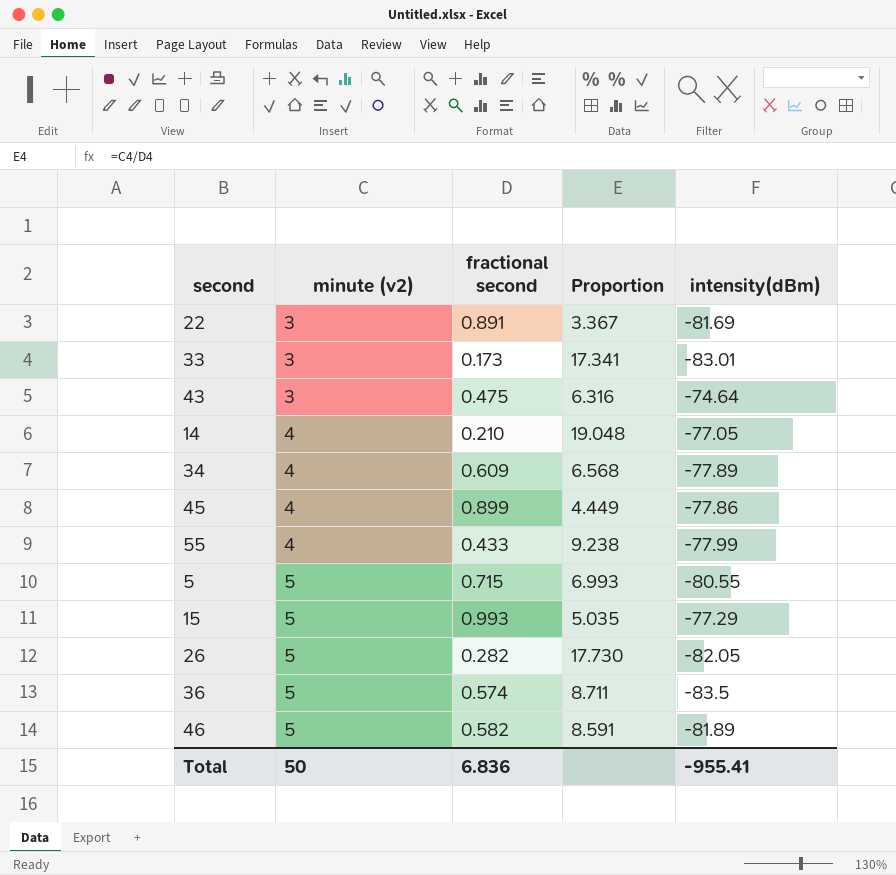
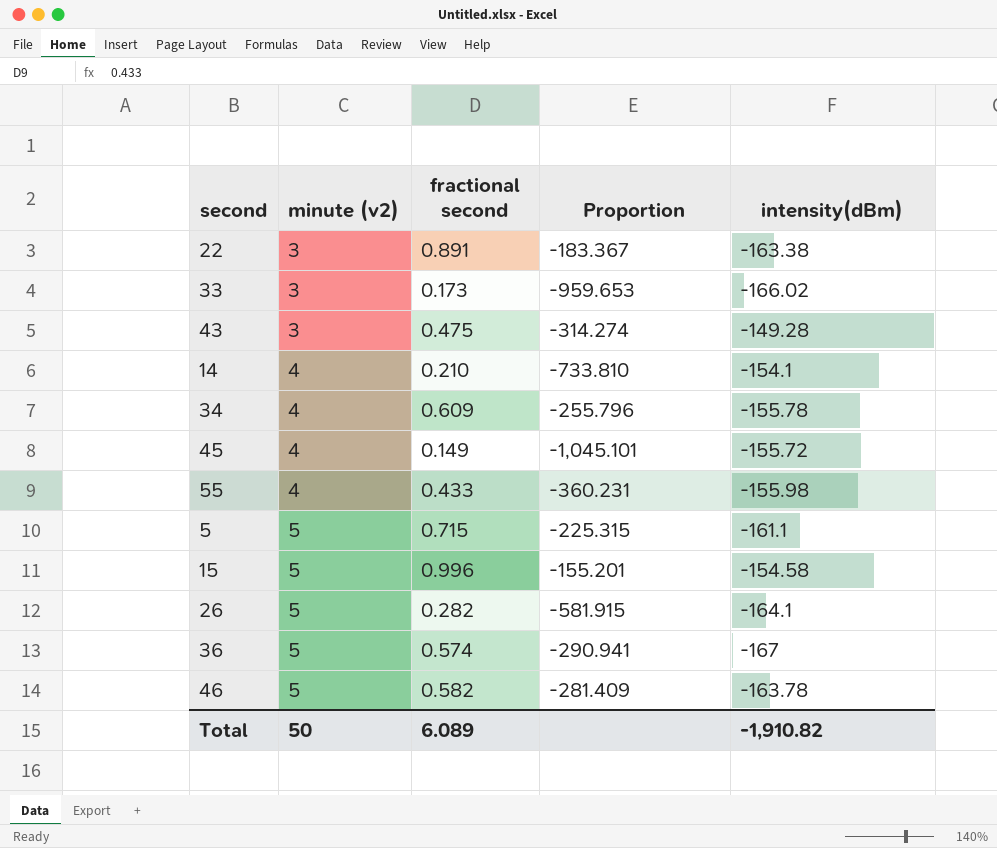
column Proportion | formula: [minute (v2)] / [fractional second] -> [intensity(dBm)] / [fractional second]
22 | intensity(dBm): -81.69 -> -163.38
33 | intensity(dBm): -83.01 -> -166.02
43 | intensity(dBm): -74.64 -> -149.28
14 | intensity(dBm): -77.05 -> -154.1
34 | intensity(dBm): -77.89 -> -155.78
45 | fractional second: 0.899 -> 0.149
45 | intensity(dBm): -77.86 -> -155.72
55 | intensity(dBm): -77.99 -> -155.98
5 | intensity(dBm): -80.55 -> -161.1
15 | fractional second: 0.993 -> 0.996
15 | intensity(dBm): -77.29 -> -154.58
26 | intensity(dBm): -82.05 -> -164.1
36 | intensity(dBm): -83.5 -> -167
46 | intensity(dBm): -81.89 -> -163.78
Total | fractional second: 6.836 -> 6.089
Total | intensity(dBm): -955.41 -> -1,910.82

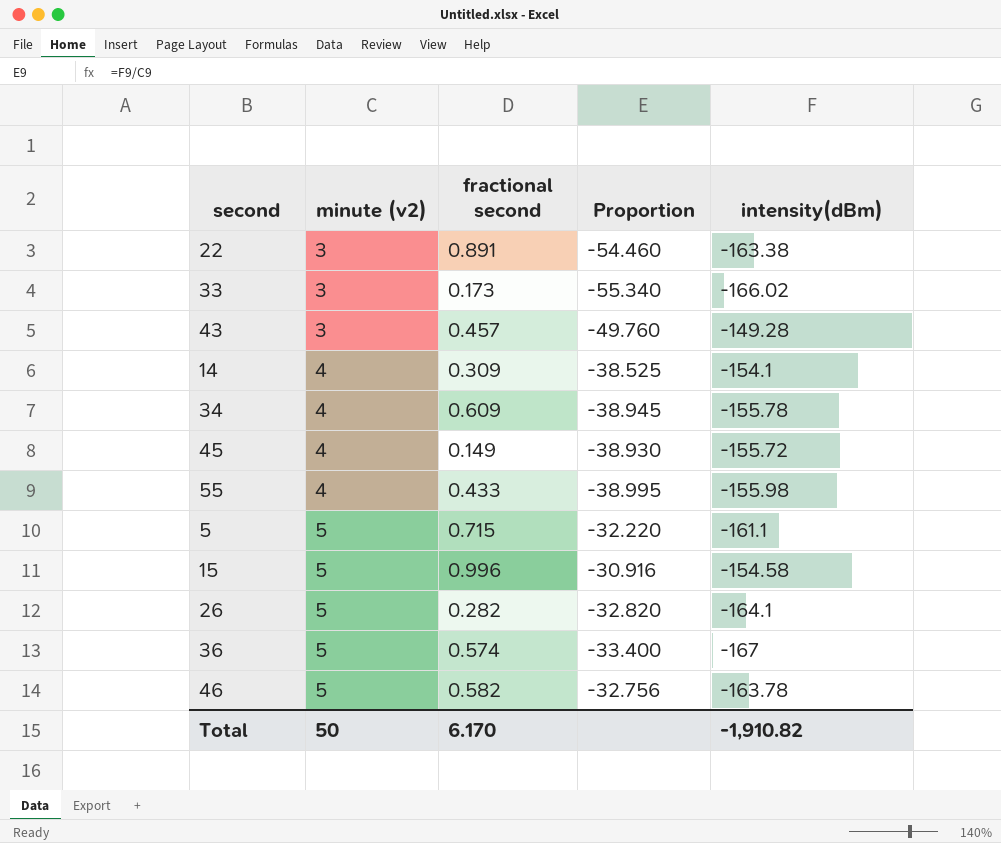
column Proportion | formula: [intensity(dBm)] / [fractional second] -> [intensity(dBm)] / [minute (v2)]
43 | fractional second: 0.475 -> 0.457
14 | fractional second: 0.210 -> 0.309
Total | fractional second: 6.089 -> 6.170

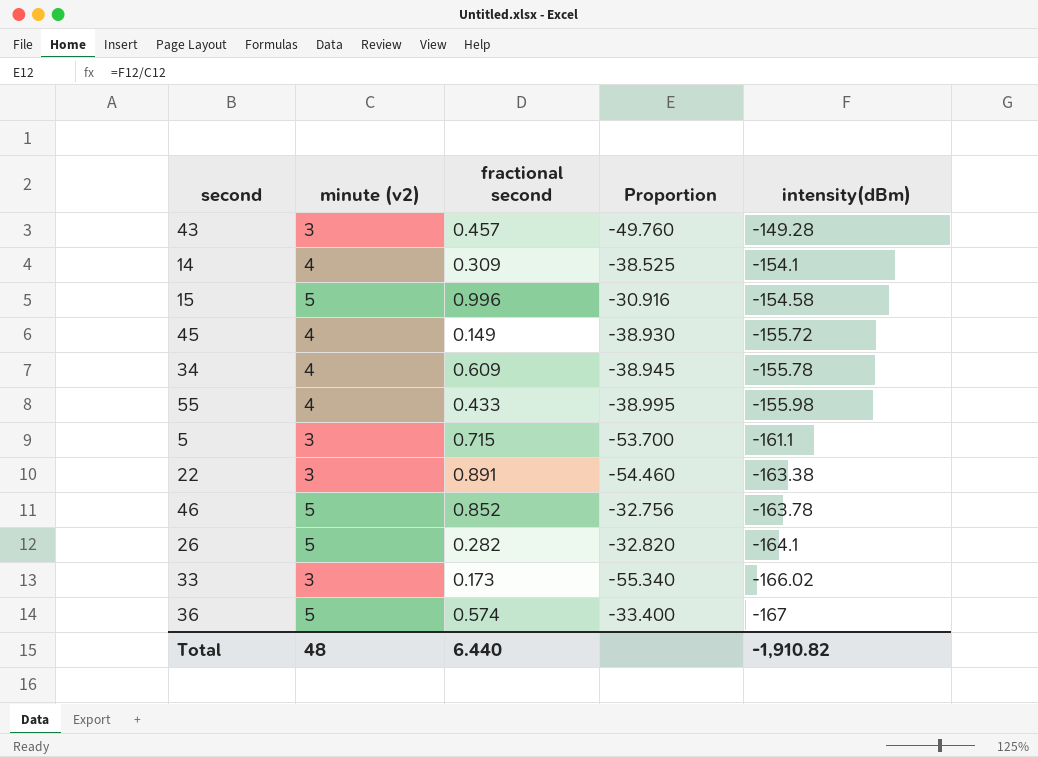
row order: minute (v2) ascending -> intensity(dBm) descending
5 | minute (v2): 5 -> 3
5 | Proportion: -32.220 -> -53.700
46 | fractional second: 0.582 -> 0.852
Total | minute (v2): 50 -> 48
Total | fractional second: 6.170 -> 6.440

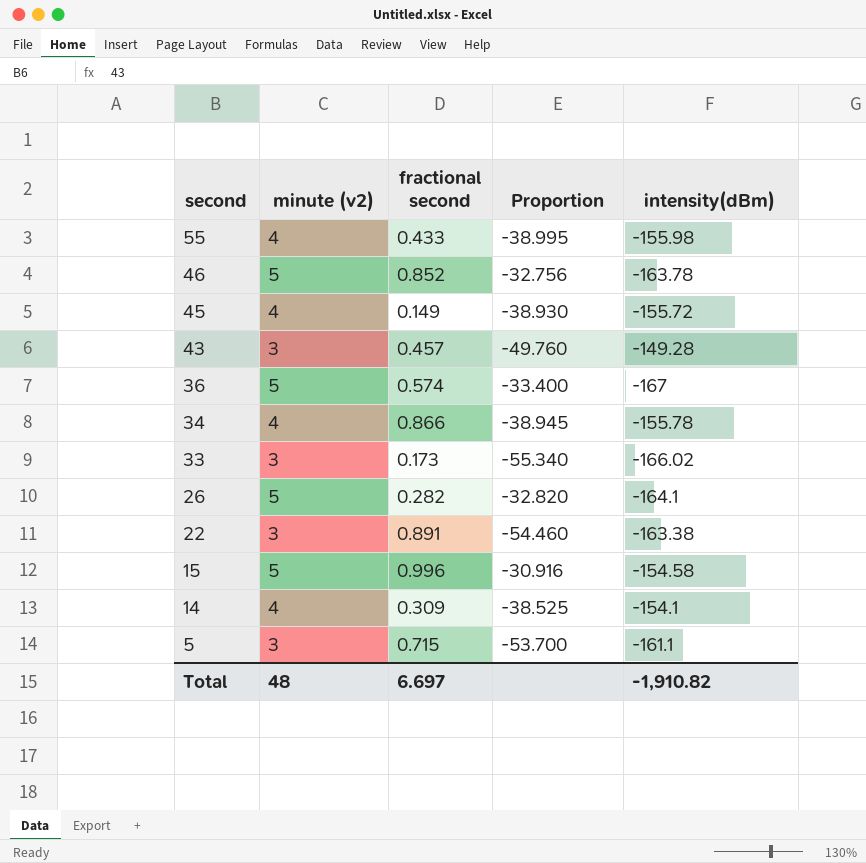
row order: intensity(dBm) descending -> second descending
34 | fractional second: 0.609 -> 0.866
Total | fractional second: 6.440 -> 6.697

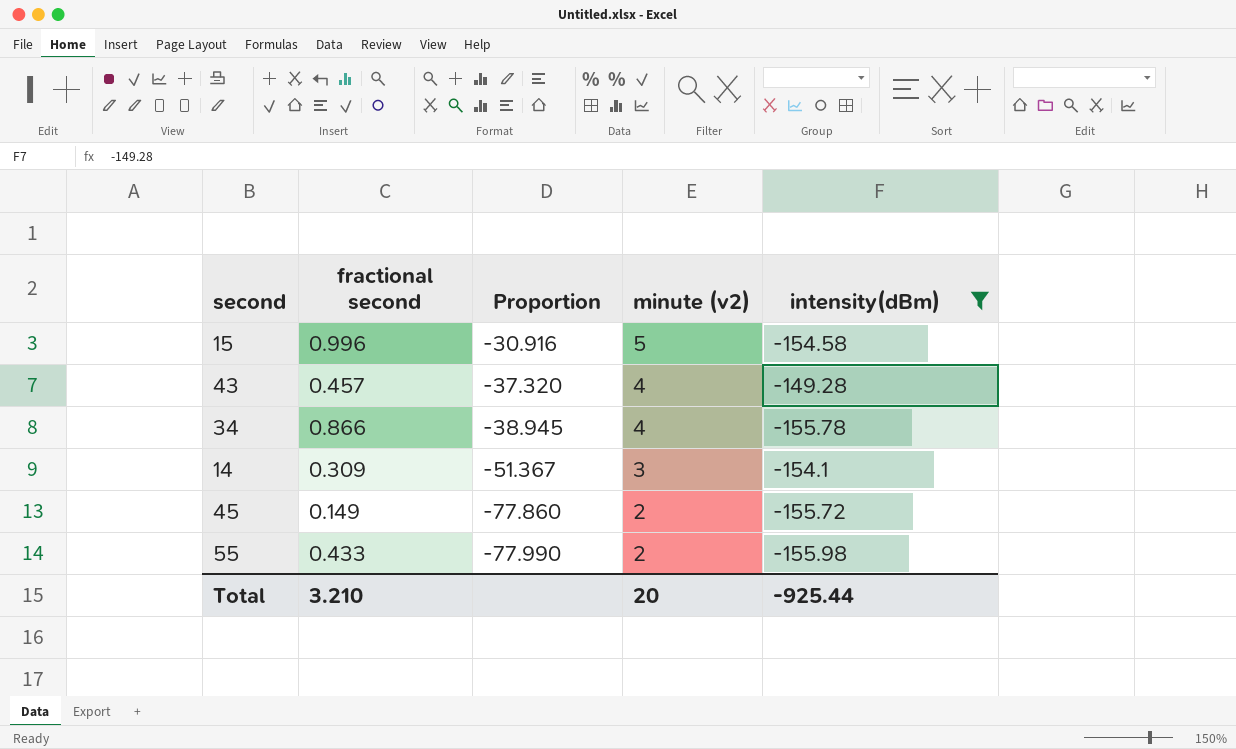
filter: none -> intensity(dBm) >= -155.98
row order: second descending -> Proportion descending
column minute (v2) | position: 2 -> 4
43 | Proportion: -49.760 -> -37.320
43 | minute (v2): 3 -> 4
14 | Proportion: -38.525 -> -51.367
14 | minute (v2): 4 -> 3
45 | Proportion: -38.930 -> -77.860
45 | minute (v2): 4 -> 2
55 | Proportion: -38.995 -> -77.990
55 | minute (v2): 4 -> 2
Total | fractional second: 6.697 -> 3.210
Total | minute (v2): 48 -> 20
Total | intensity(dBm): -1,910.82 -> -925.44

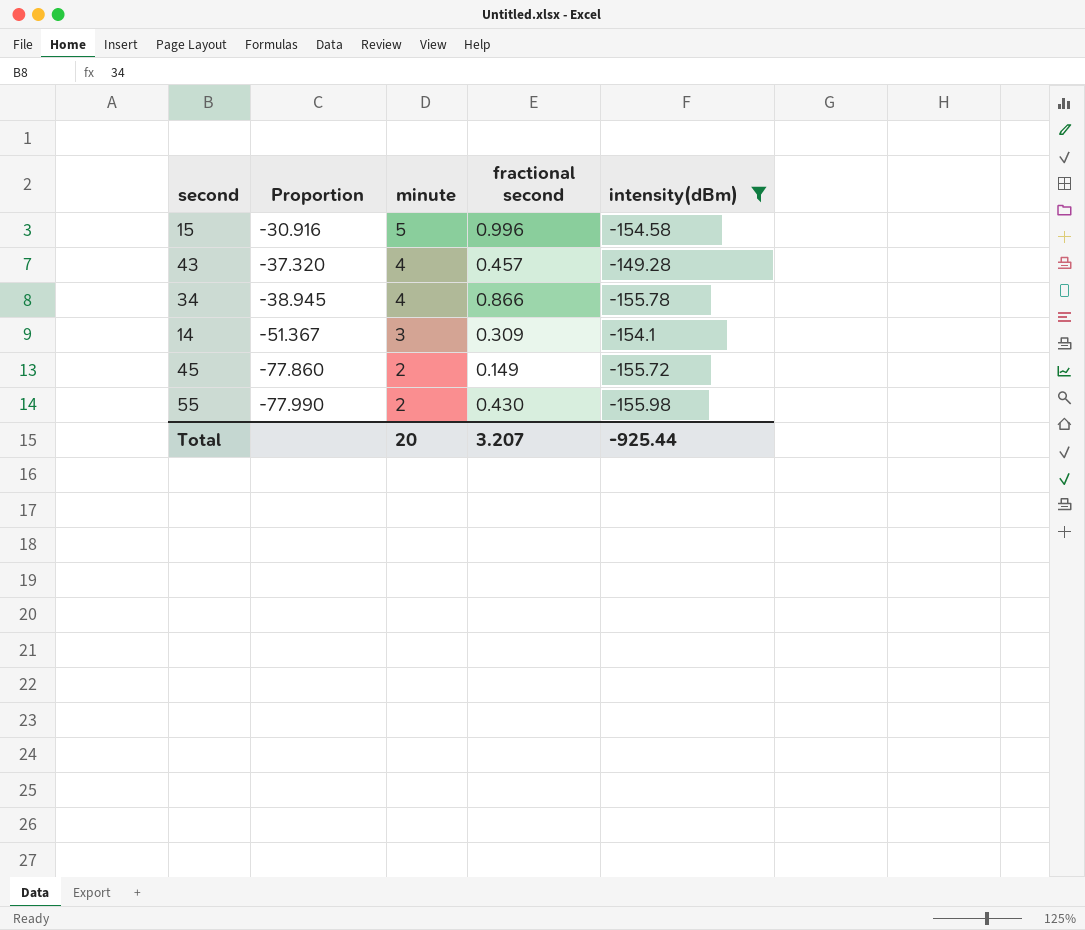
column name: minute (v2) -> minute
column fractional second | position: 2 -> 4
55 | fractional second: 0.433 -> 0.430
Total | fractional second: 3.210 -> 3.207

